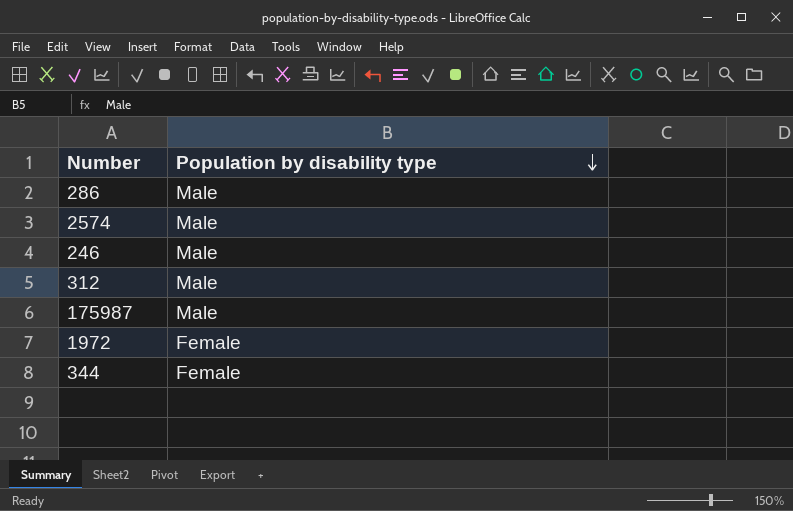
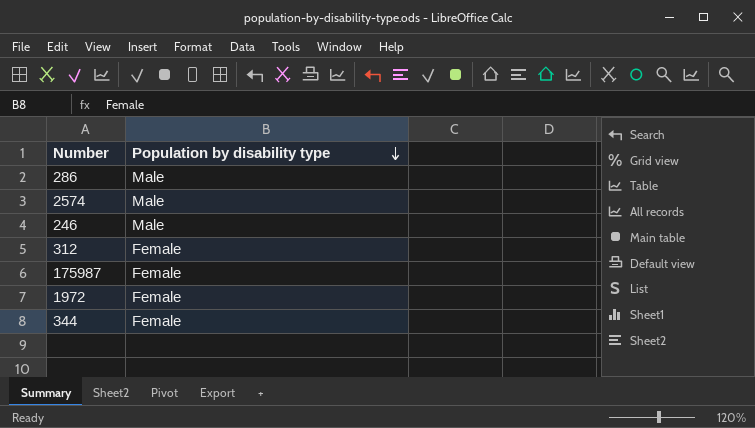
312 | Population by disability type: Male -> Female
175987 | Population by disability type: Male -> Female

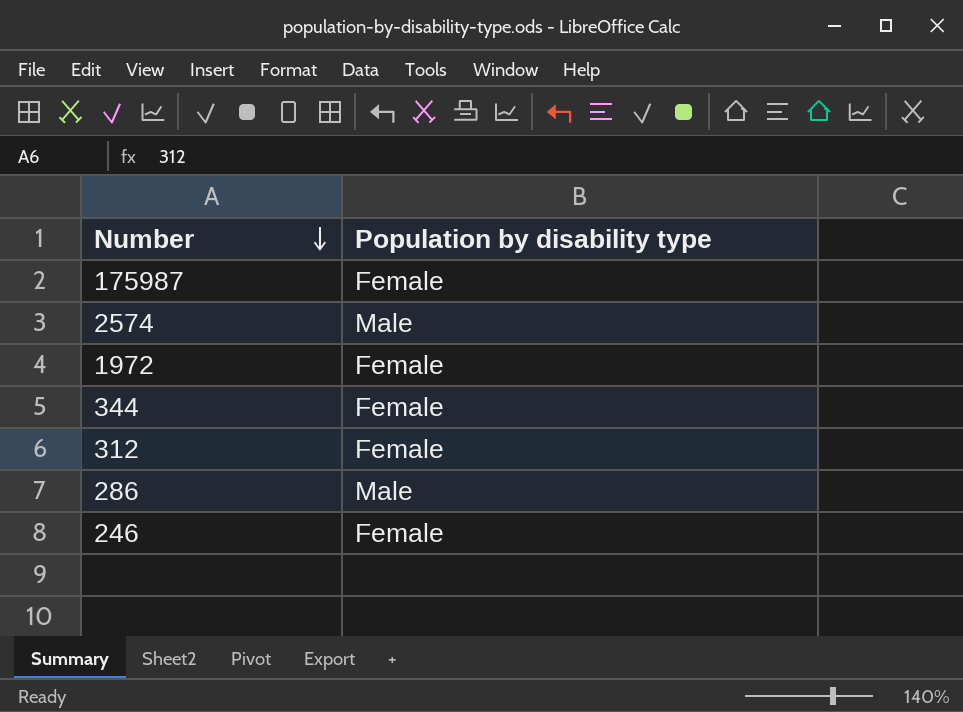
row order: Population by disability type descending -> Number descending
246 | Population by disability type: Male -> Female

